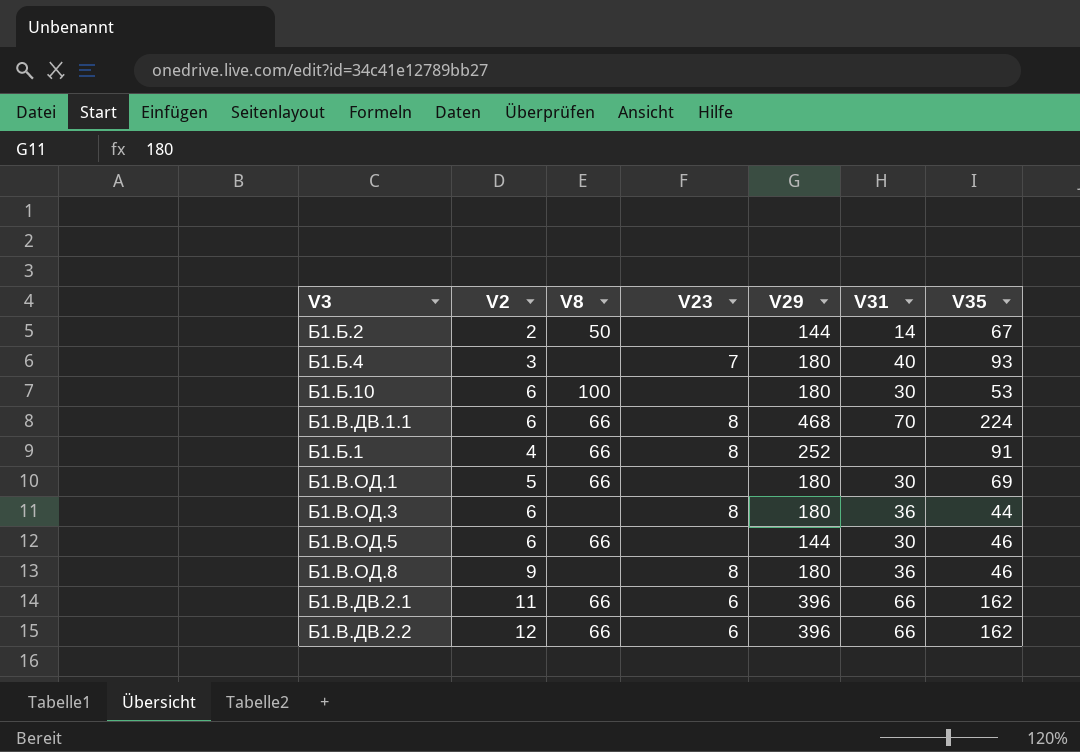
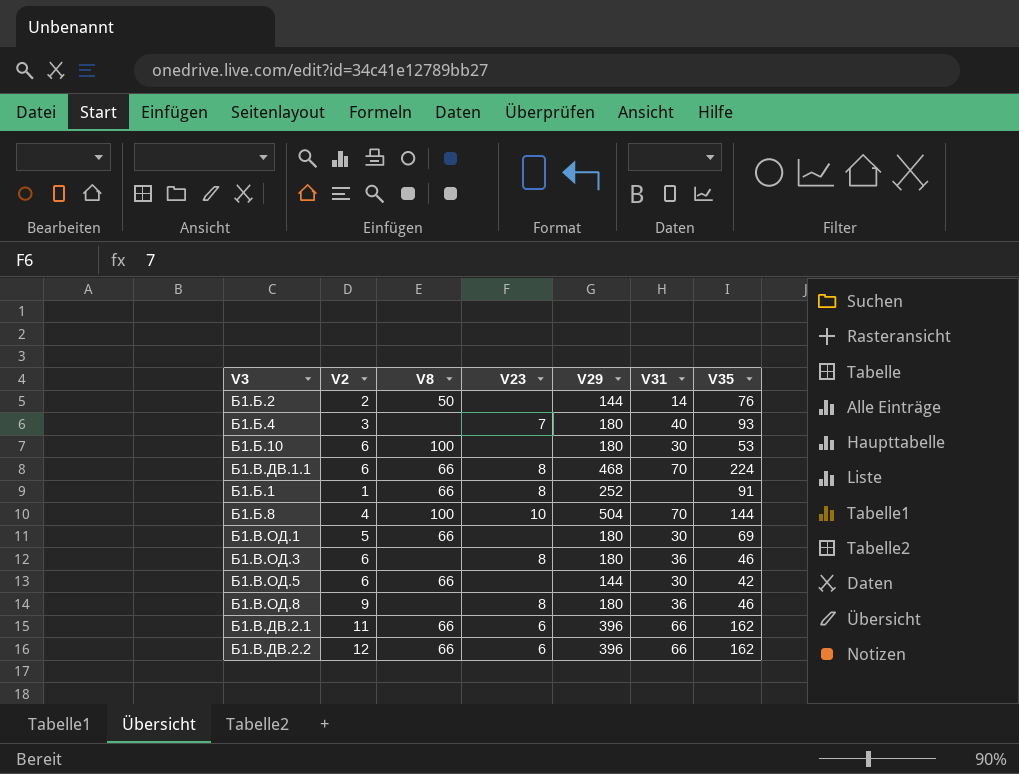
Б1.Б.2 | V35: 67 -> 76
Б1.Б.1 | V2: 4 -> 1
row Б1.Б.8: none -> 4 | 100 | 10 | 504 | 70 | 144
Б1.В.ОД.3 | V35: 44 -> 46
Б1.В.ОД.5 | V35: 46 -> 42

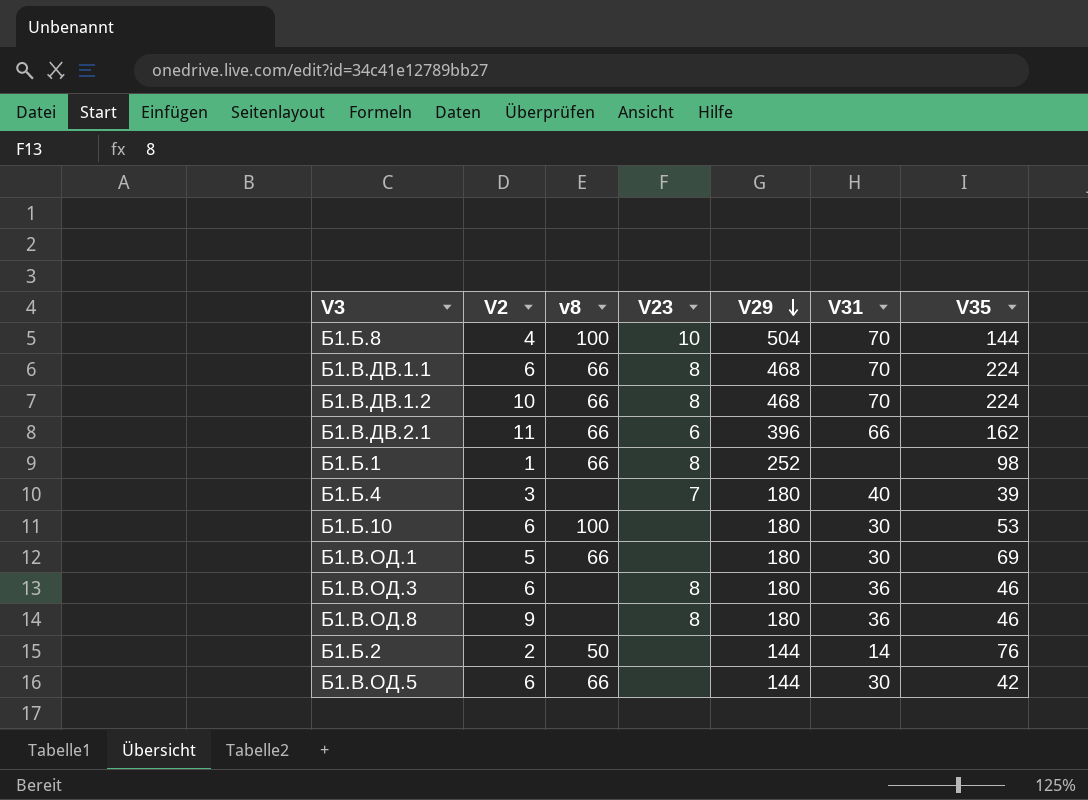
row order: none -> V29 descending
column name: V8 -> v8
row Б1.В.ДВ.2.2: 12 | 66 | 6 | 396 | 66 | 162 -> none
row Б1.В.ДВ.1.2: none -> 10 | 66 | 8 | 468 | 70 | 224
Б1.Б.1 | V35: 91 -> 98
Б1.Б.4 | V35: 93 -> 39

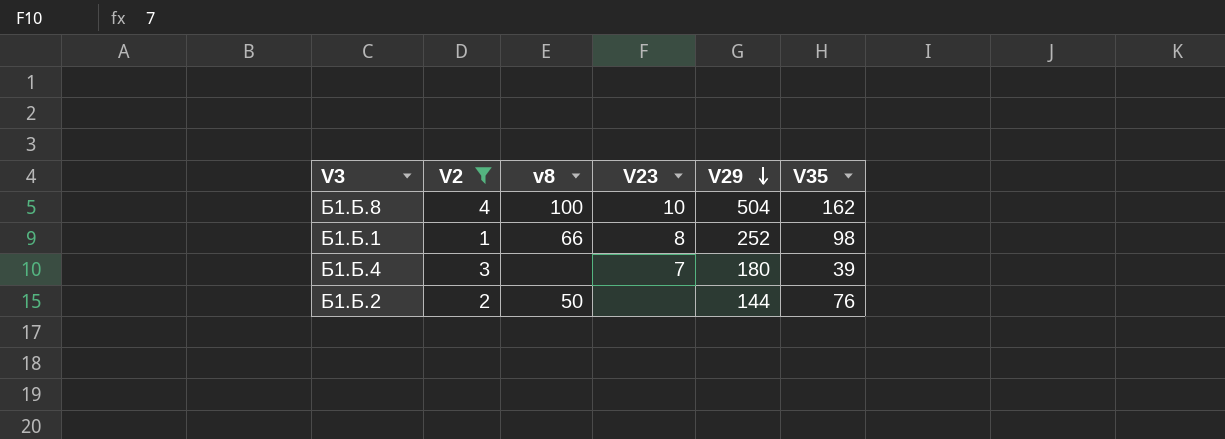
filter: none -> V2 <= 4
column V31 | position: 6 -> none
Б1.Б.8 | V35: 144 -> 162

